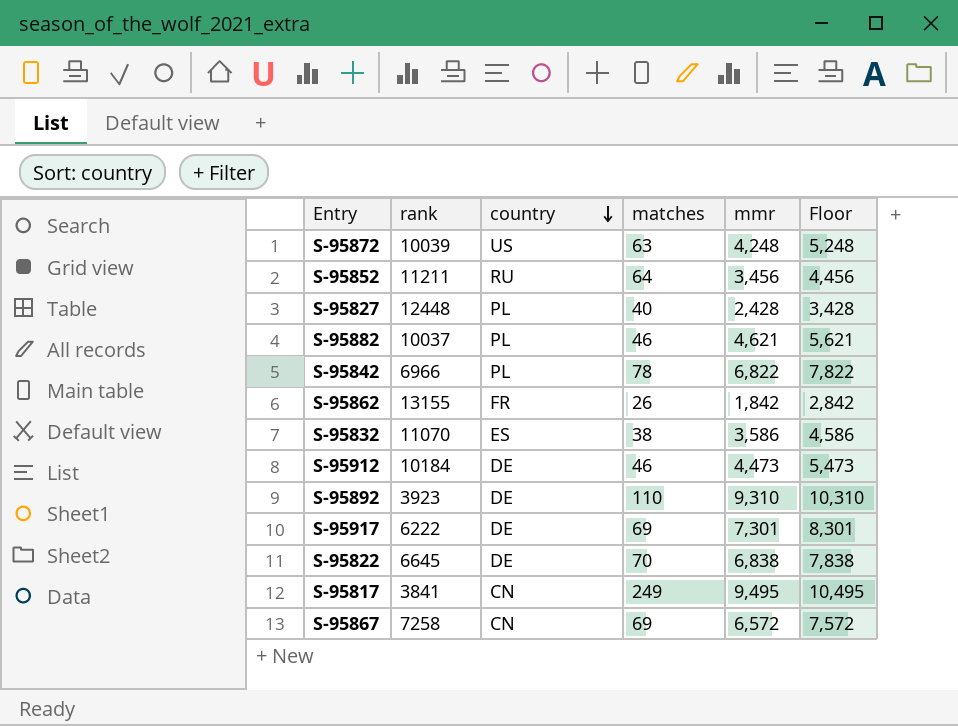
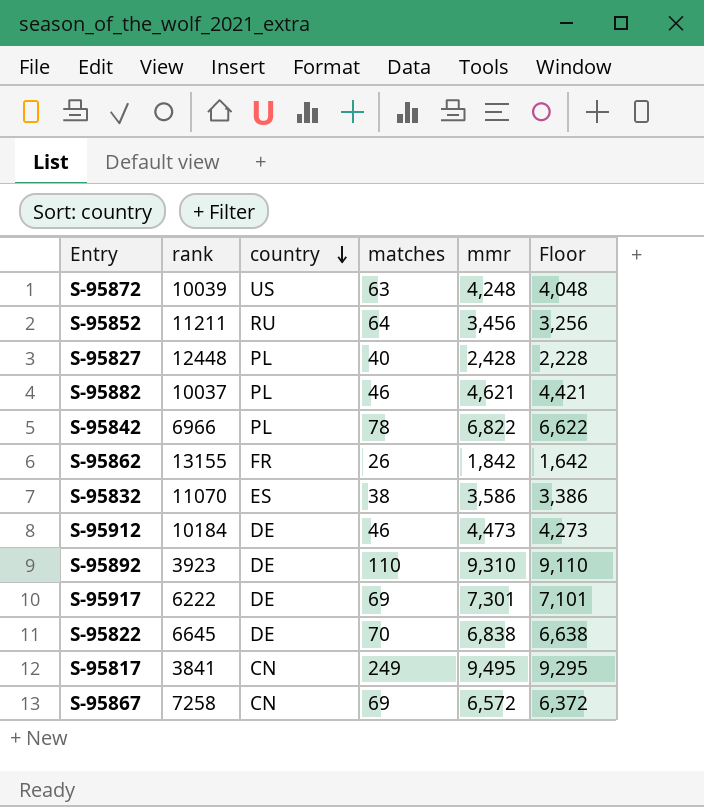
column Floor | formula: [mmr] + 1000 -> [mmr] - 200

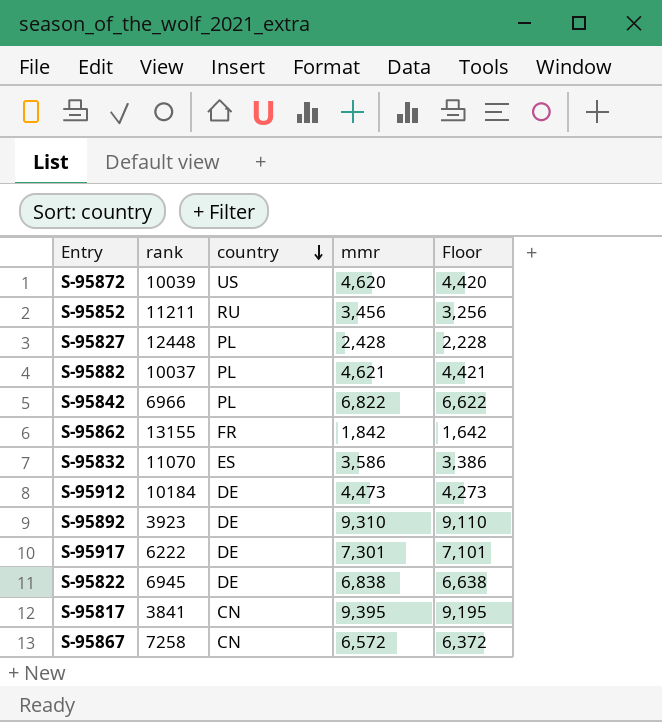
column matches | position: 4 -> none
S-95872 | mmr: 4,248 -> 4,620
S-95872 | Floor: 4,048 -> 4,420
S-95822 | rank: 6645 -> 6945
S-95817 | mmr: 9,495 -> 9,395
S-95817 | Floor: 9,295 -> 9,195

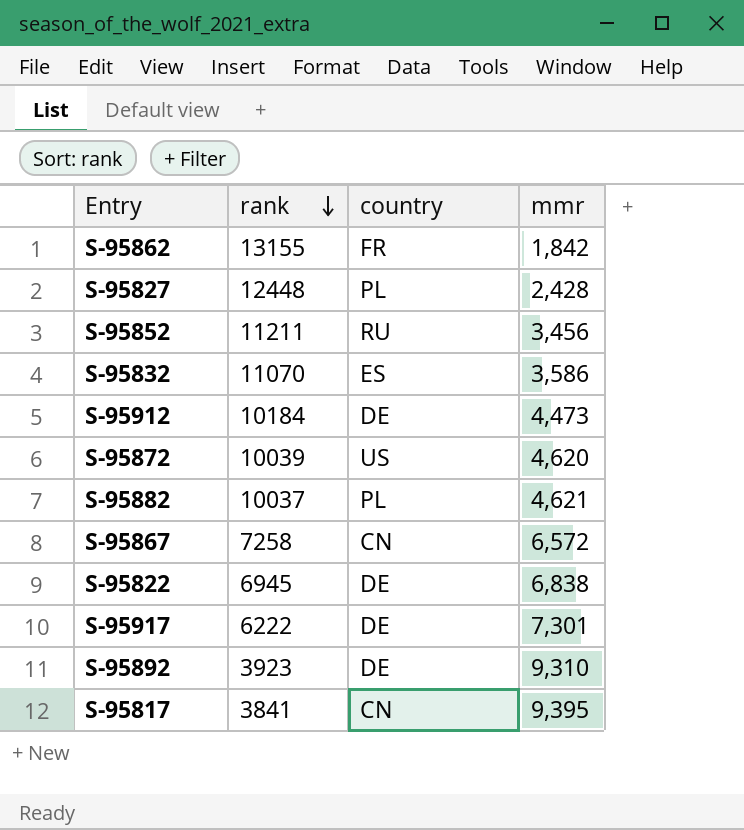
row order: country descending -> rank descending
column Floor | formula: [mmr] - 200 -> none
row S-95842: 6966 | PL | 6,822 | 6,622 -> none

